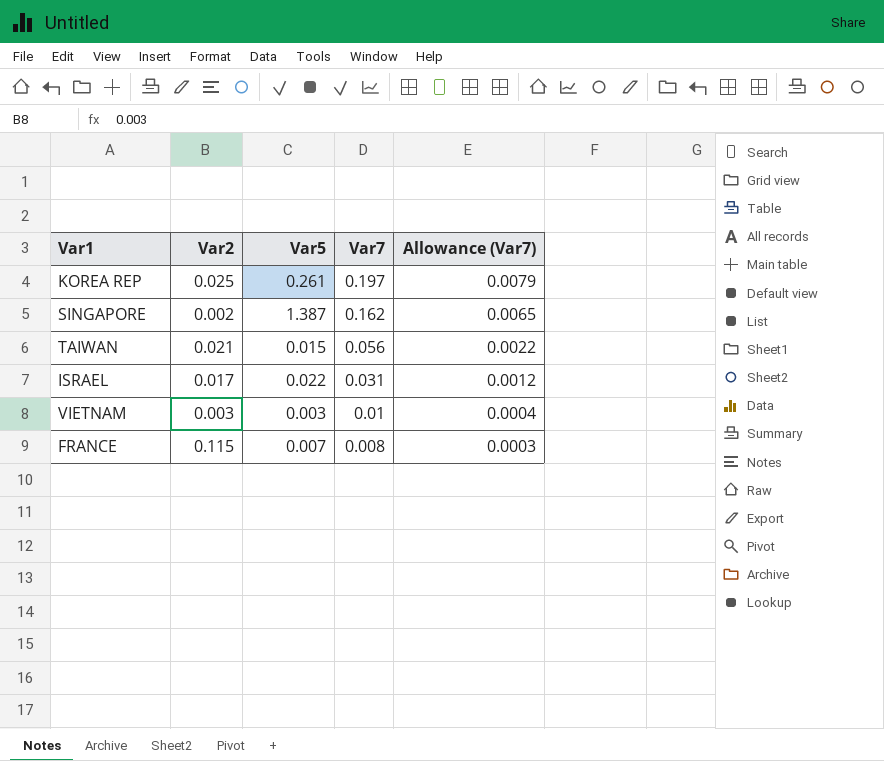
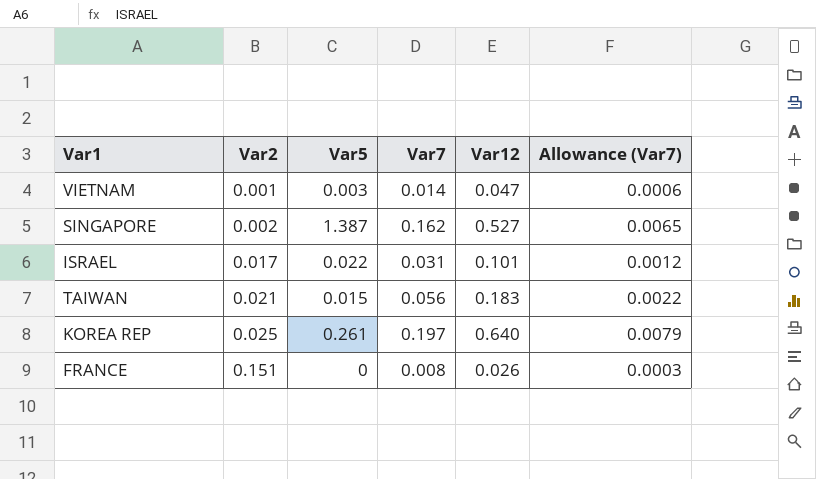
row order: Var7 descending -> Var2 ascending
column Var12 | position: none -> 5
VIETNAM | Var2: 0.003 -> 0.001
VIETNAM | Var7: 0.01 -> 0.014
VIETNAM | Allowance (Var7): 0.0004 -> 0.0006
FRANCE | Var2: 0.115 -> 0.151
FRANCE | Var5: 0.007 -> 0

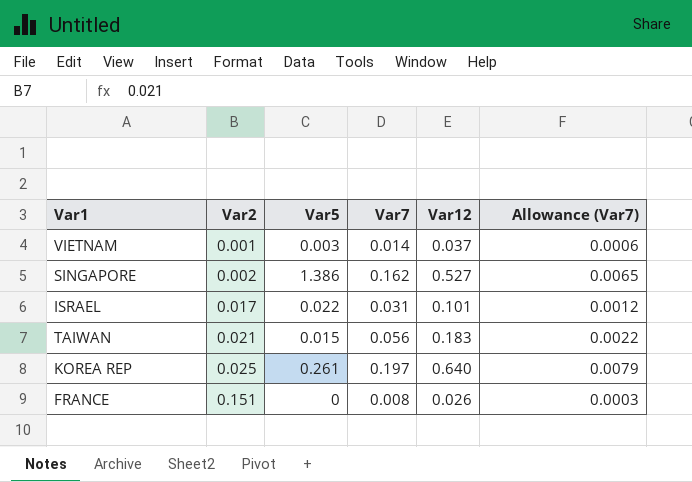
VIETNAM | Var12: 0.047 -> 0.037
SINGAPORE | Var5: 1.387 -> 1.386

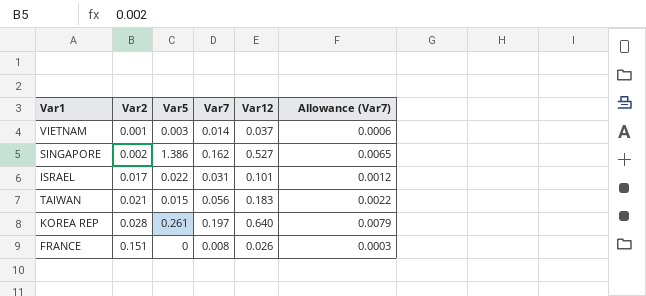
KOREA REP | Var2: 0.025 -> 0.028

